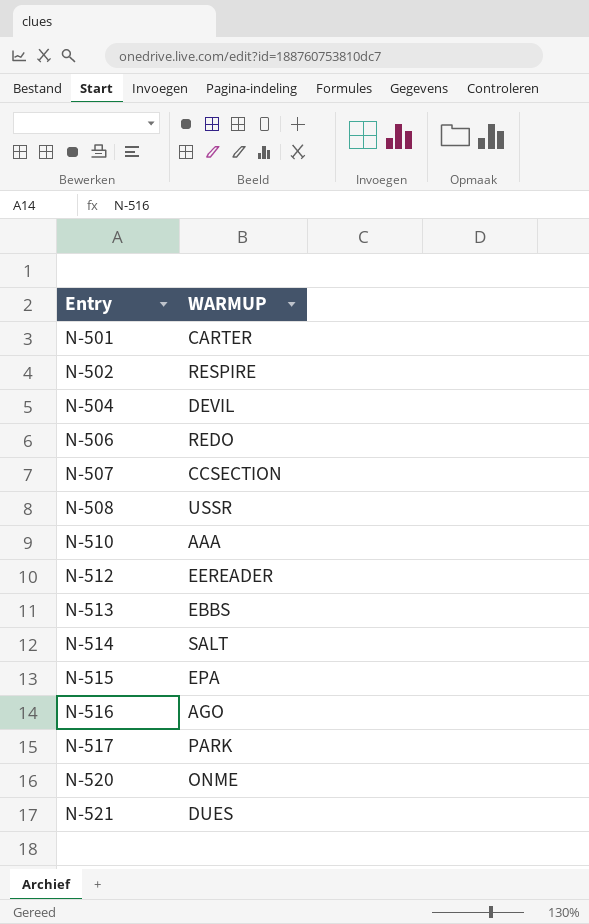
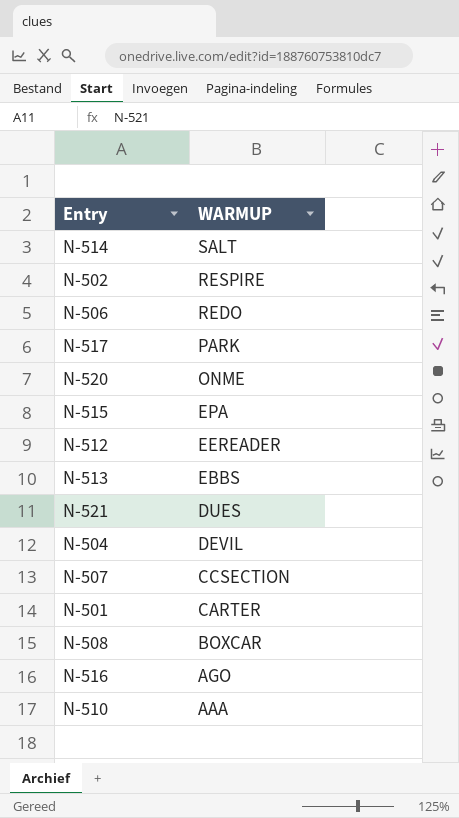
row order: Entry ascending -> WARMUP descending
N-508 | WARMUP: USSR -> BOXCAR

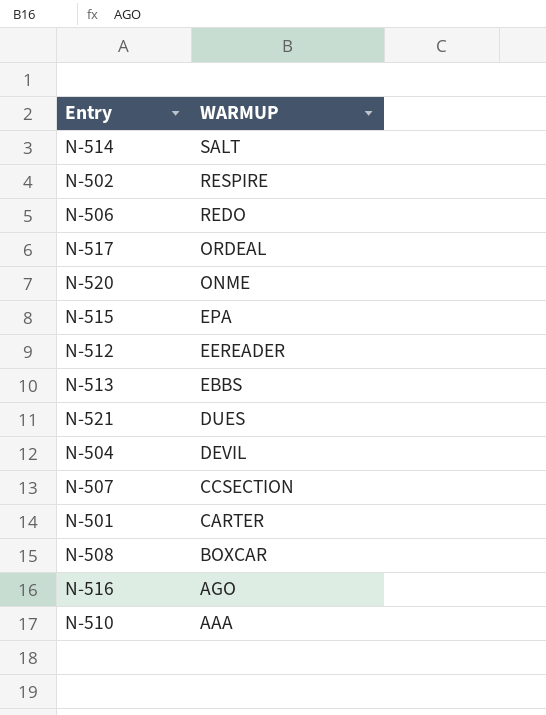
N-517 | WARMUP: PARK -> ORDEAL

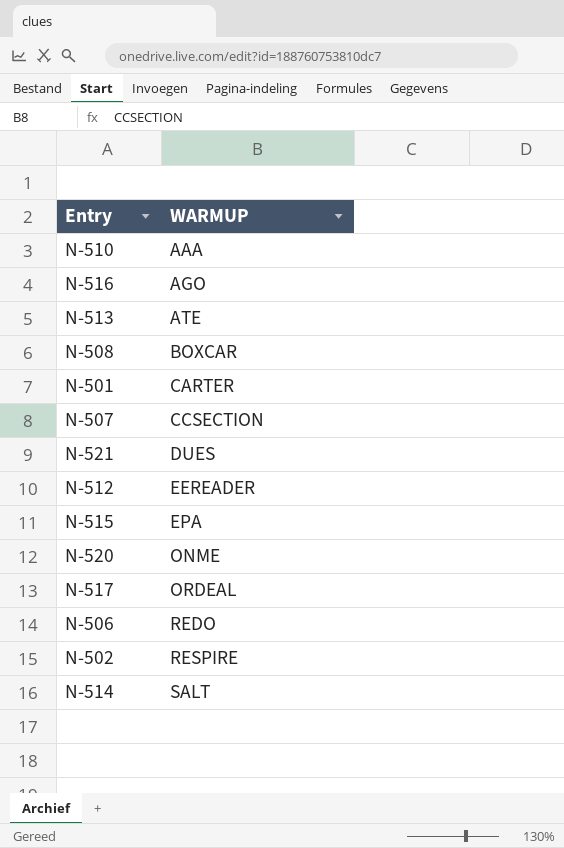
row order: WARMUP descending -> WARMUP ascending
row N-504: DEVIL -> none
N-513 | WARMUP: EBBS -> ATE

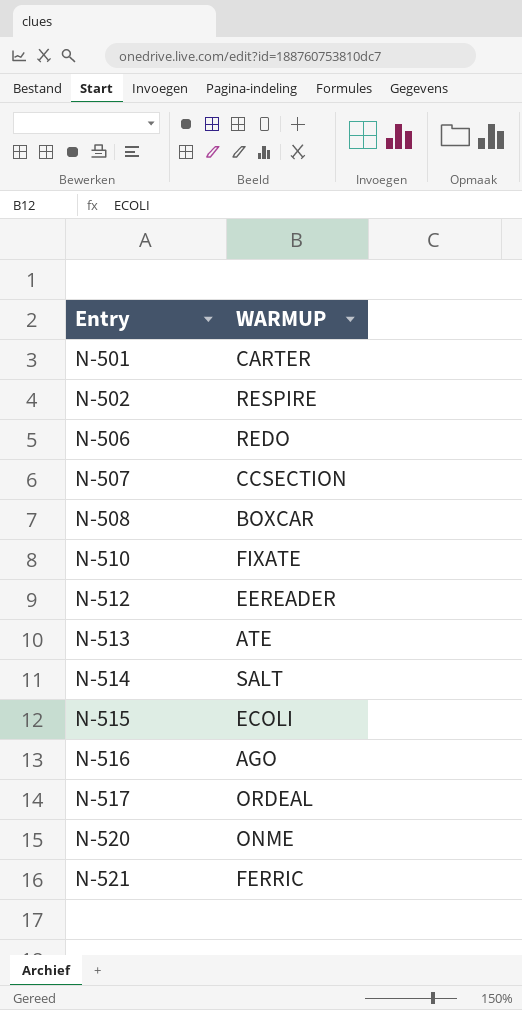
row order: WARMUP ascending -> Entry ascending
N-510 | WARMUP: AAA -> FIXATE
N-515 | WARMUP: EPA -> ECOLI
N-521 | WARMUP: DUES -> FERRIC

